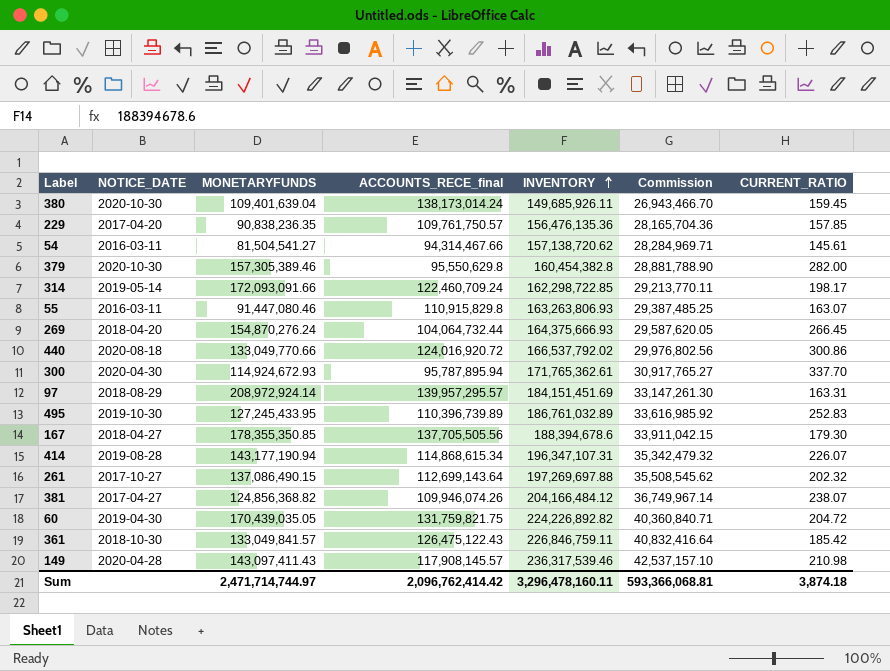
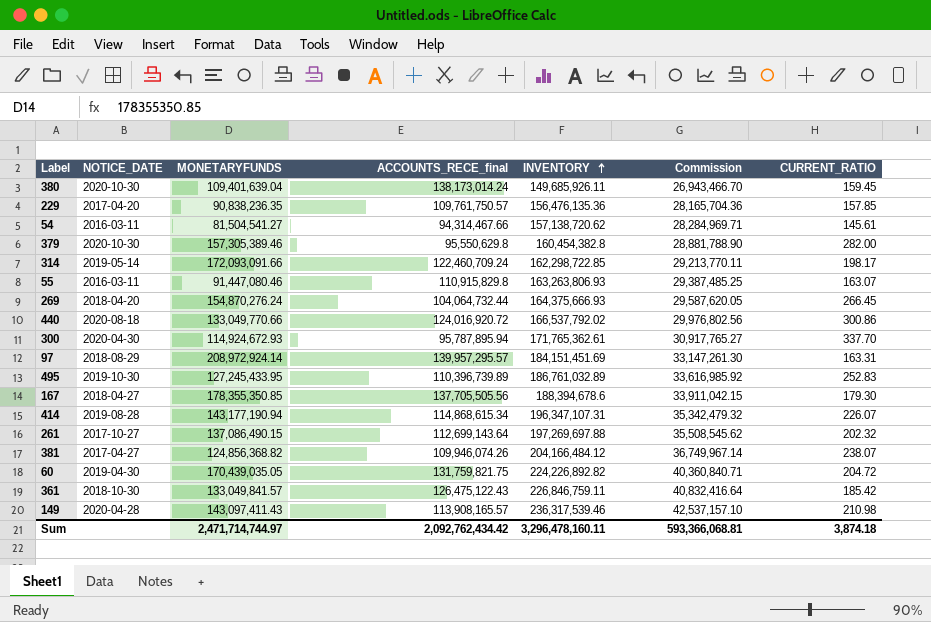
149 | ACCOUNTS_RECE_final: 117,908,145.57 -> 113,908,165.57
Sum | ACCOUNTS_RECE_final: 2,096,762,414.42 -> 2,092,762,434.42

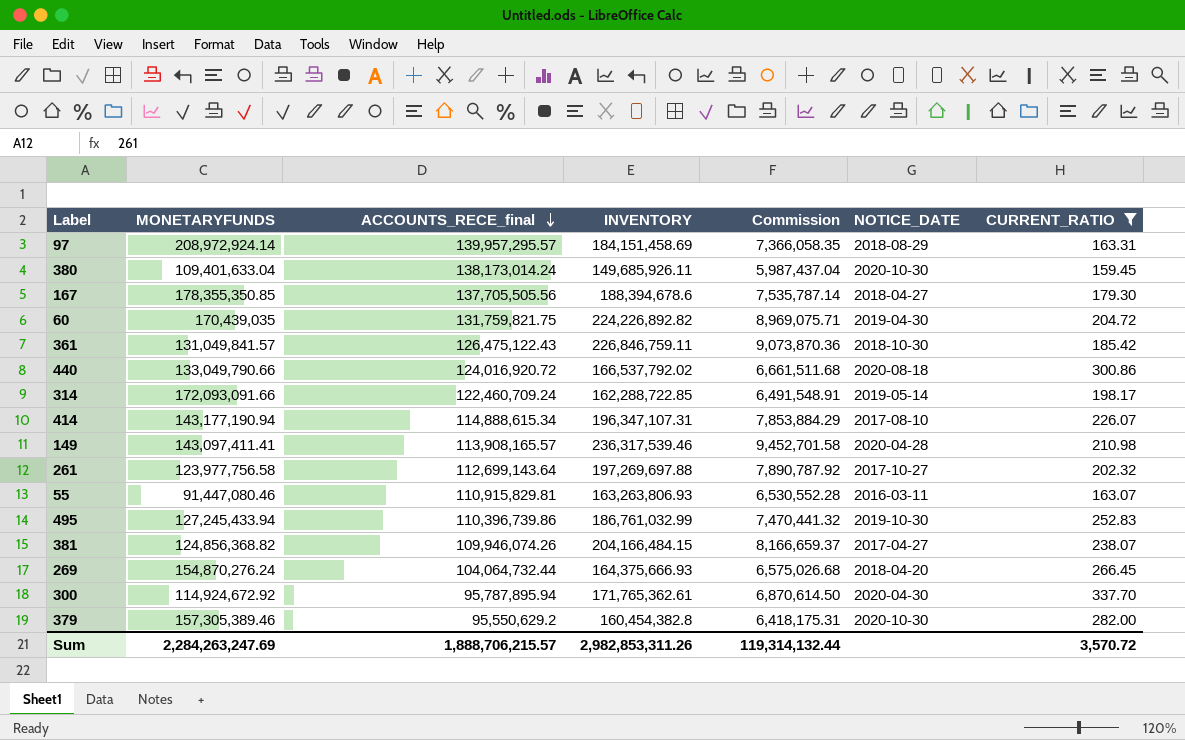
filter: none -> CURRENT_RATIO >= 159.45
row order: INVENTORY ascending -> ACCOUNTS_RECE_final descending
column Commission | formula: [INVENTORY] * 0.18 -> [INVENTORY] * 0.04
column NOTICE_DATE | position: 2 -> 6
97 | INVENTORY: 184,151,451.69 -> 184,151,458.69
380 | MONETARYFUNDS: 109,401,639.04 -> 109,401,633.04
60 | MONETARYFUNDS: 170,439,035.05 -> 170,439,035
361 | MONETARYFUNDS: 133,049,841.57 -> 131,049,841.57
440 | MONETARYFUNDS: 133,049,770.66 -> 133,049,790.66
314 | INVENTORY: 162,298,722.85 -> 162,288,722.85
414 | ACCOUNTS_RECE_final: 114,868,615.34 -> 114,888,615.34
414 | NOTICE_DATE: 2019-08-28 -> 2017-08-10
149 | MONETARYFUNDS: 143,097,411.43 -> 143,097,411.41
261 | MONETARYFUNDS: 137,086,490.15 -> 123,977,756.58
55 | ACCOUNTS_RECE_final: 110,915,829.8 -> 110,915,829.81
495 | MONETARYFUNDS: 127,245,433.95 -> 127,245,433.94
495 | ACCOUNTS_RECE_final: 110,396,739.89 -> 110,396,739.86
495 | INVENTORY: 186,761,032.89 -> 186,761,032.99
381 | INVENTORY: 204,166,484.12 -> 204,166,484.15
300 | MONETARYFUNDS: 114,924,672.93 -> 114,924,672.92
379 | ACCOUNTS_RECE_final: 95,550,629.8 -> 95,550,629.2
Sum | MONETARYFUNDS: 2,471,714,744.97 -> 2,284,263,247.69
Sum | ACCOUNTS_RECE_final: 2,092,762,434.42 -> 1,888,706,215.57
Sum | INVENTORY: 3,296,478,160.11 -> 2,982,853,311.26
Sum | Commission: 593,366,068.81 -> 119,314,132.44
Sum | CURRENT_RATIO: 3,874.18 -> 3,570.72

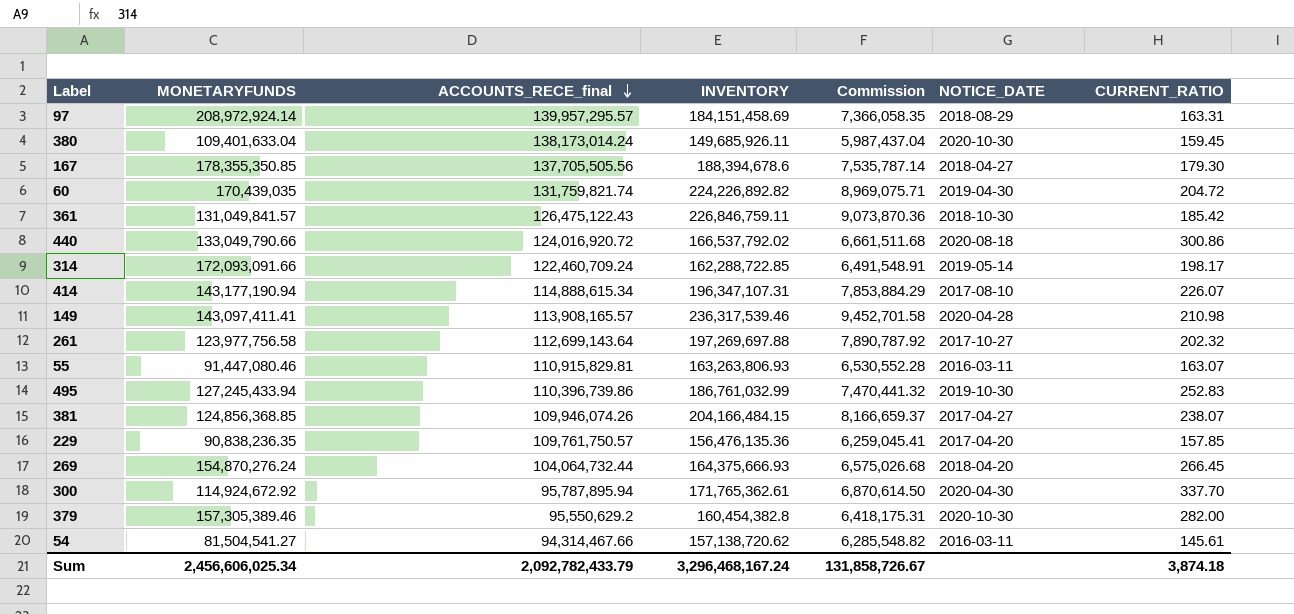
filter: CURRENT_RATIO >= 159.45 -> none
60 | ACCOUNTS_RECE_final: 131,759,821.75 -> 131,759,821.74
381 | MONETARYFUNDS: 124,856,368.82 -> 124,856,368.85
Sum | MONETARYFUNDS: 2,284,263,247.69 -> 2,456,606,025.34
Sum | ACCOUNTS_RECE_final: 1,888,706,215.57 -> 2,092,782,433.79
Sum | INVENTORY: 2,982,853,311.26 -> 3,296,468,167.24
Sum | Commission: 119,314,132.44 -> 131,858,726.67
Sum | CURRENT_RATIO: 3,570.72 -> 3,874.18

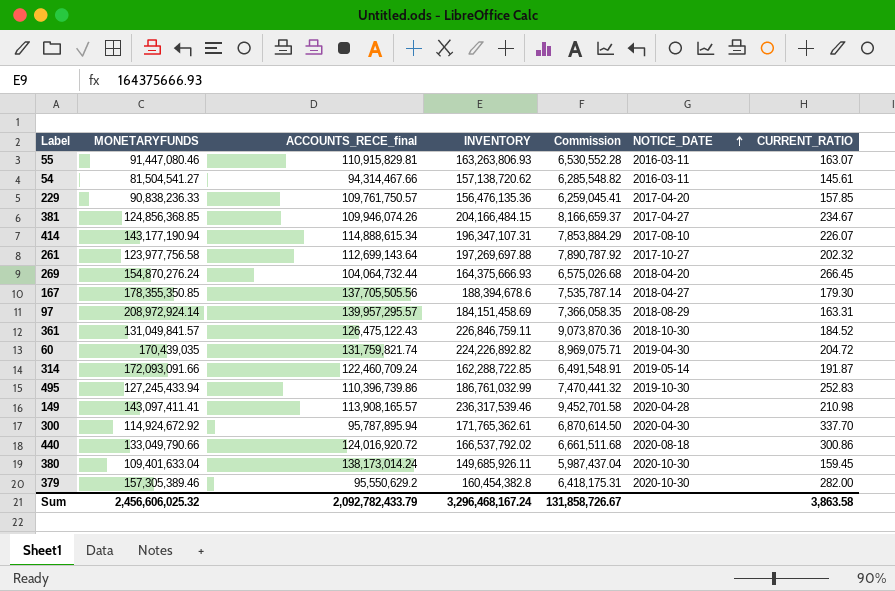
row order: ACCOUNTS_RECE_final descending -> NOTICE_DATE ascending
229 | MONETARYFUNDS: 90,838,236.35 -> 90,838,236.33
381 | CURRENT_RATIO: 238.07 -> 234.67
361 | CURRENT_RATIO: 185.42 -> 184.52
314 | CURRENT_RATIO: 198.17 -> 191.87
Sum | MONETARYFUNDS: 2,456,606,025.34 -> 2,456,606,025.32
Sum | CURRENT_RATIO: 3,874.18 -> 3,863.58

